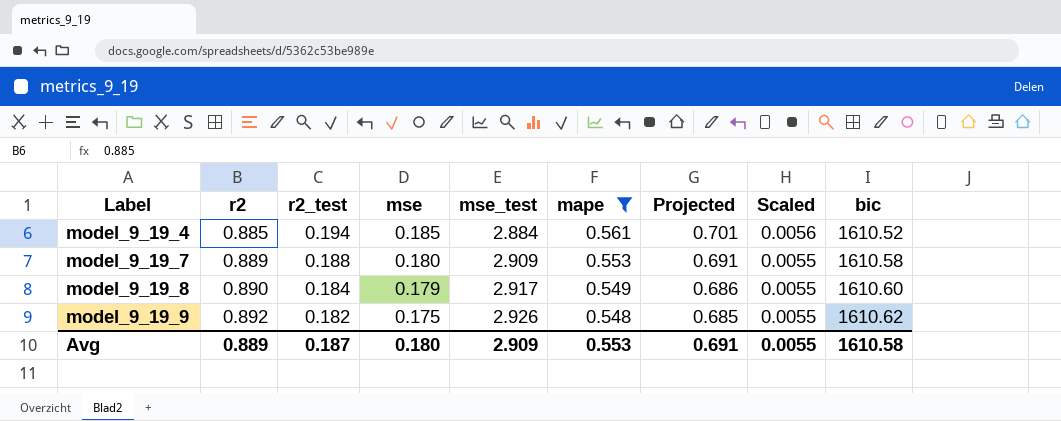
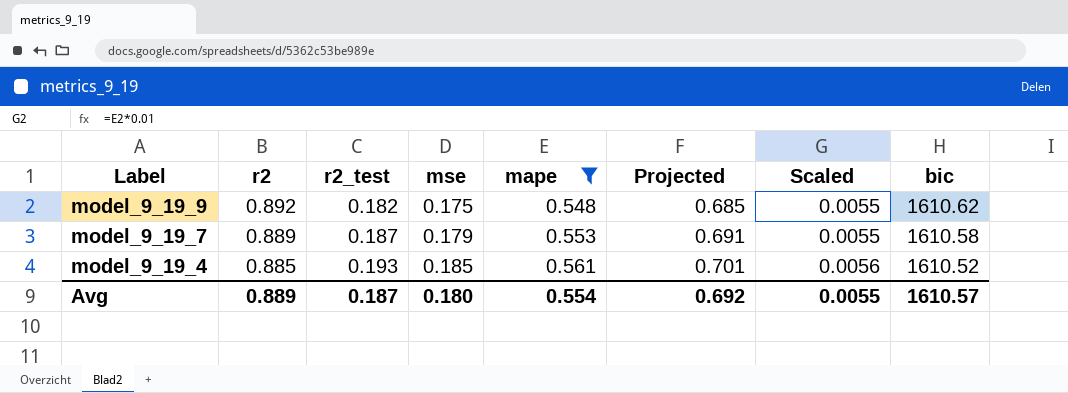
row order: Label ascending -> Label descending
column mse_test | position: 5 -> none
row model_9_19_8: 0.890 | 0.184 | 0.179 | 2.917 | 0.549 | 0.686 | 0.0055 | 1610.60 -> none
model_9_19_7 | r2_test: 0.188 -> 0.187
model_9_19_7 | mse: 0.180 -> 0.179
model_9_19_4 | r2_test: 0.194 -> 0.193
Avg | mape: 0.553 -> 0.554
Avg | Projected: 0.691 -> 0.692
Avg | bic: 1610.58 -> 1610.57

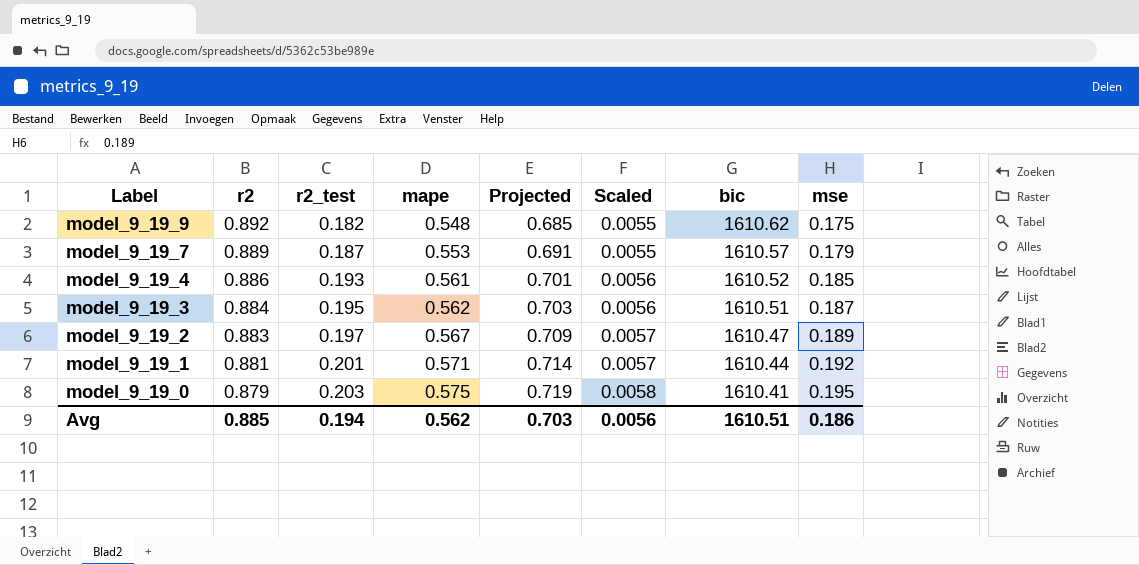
filter: mape <= 0.561 -> none
column mse | position: 4 -> 8
model_9_19_7 | bic: 1610.58 -> 1610.57
model_9_19_4 | r2: 0.885 -> 0.886
Avg | r2: 0.889 -> 0.885
Avg | r2_test: 0.187 -> 0.194
Avg | mape: 0.554 -> 0.562
Avg | Projected: 0.692 -> 0.703
Avg | Scaled: 0.0055 -> 0.0056
Avg | bic: 1610.57 -> 1610.51
Avg | mse: 0.180 -> 0.186

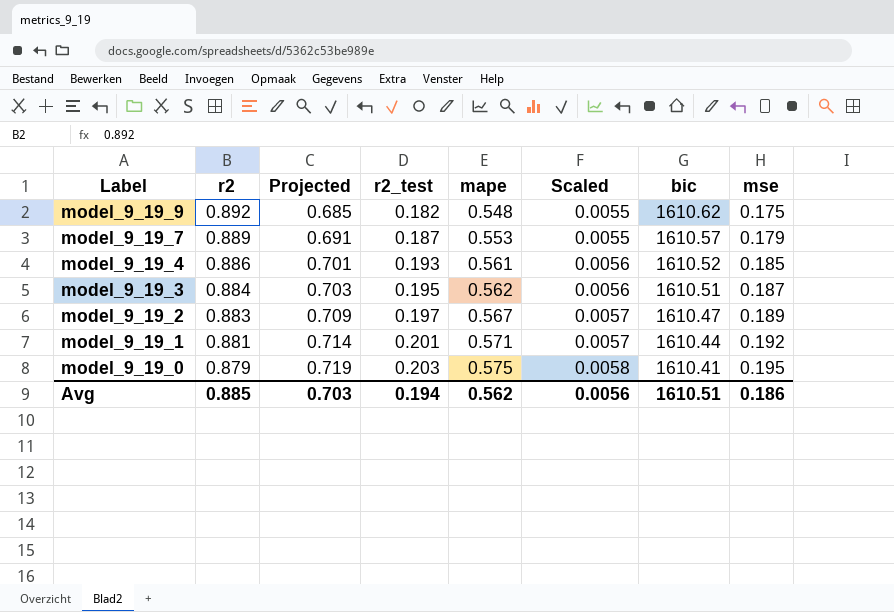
column Projected | position: 5 -> 3

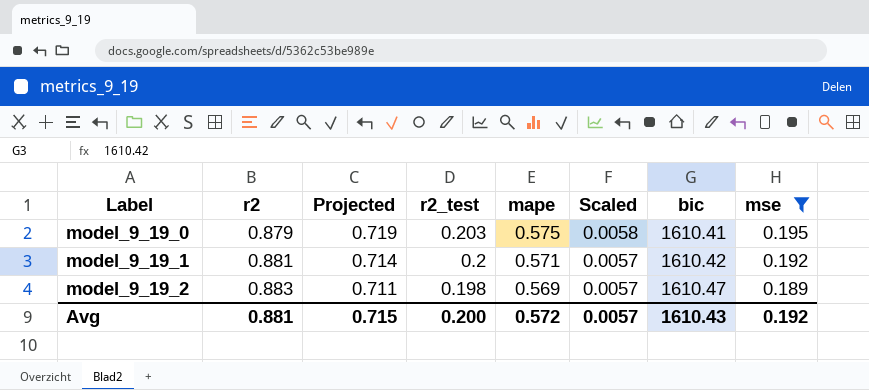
filter: none -> mse >= 0.189
row order: Label descending -> Label ascending
model_9_19_1 | r2_test: 0.201 -> 0.2
model_9_19_1 | bic: 1610.44 -> 1610.42
model_9_19_2 | Projected: 0.709 -> 0.711
model_9_19_2 | r2_test: 0.197 -> 0.198
model_9_19_2 | mape: 0.567 -> 0.569
Avg | r2: 0.885 -> 0.881
Avg | Projected: 0.703 -> 0.715
Avg | r2_test: 0.194 -> 0.200
Avg | mape: 0.562 -> 0.572
Avg | Scaled: 0.0056 -> 0.0057
Avg | bic: 1610.51 -> 1610.43
Avg | mse: 0.186 -> 0.192

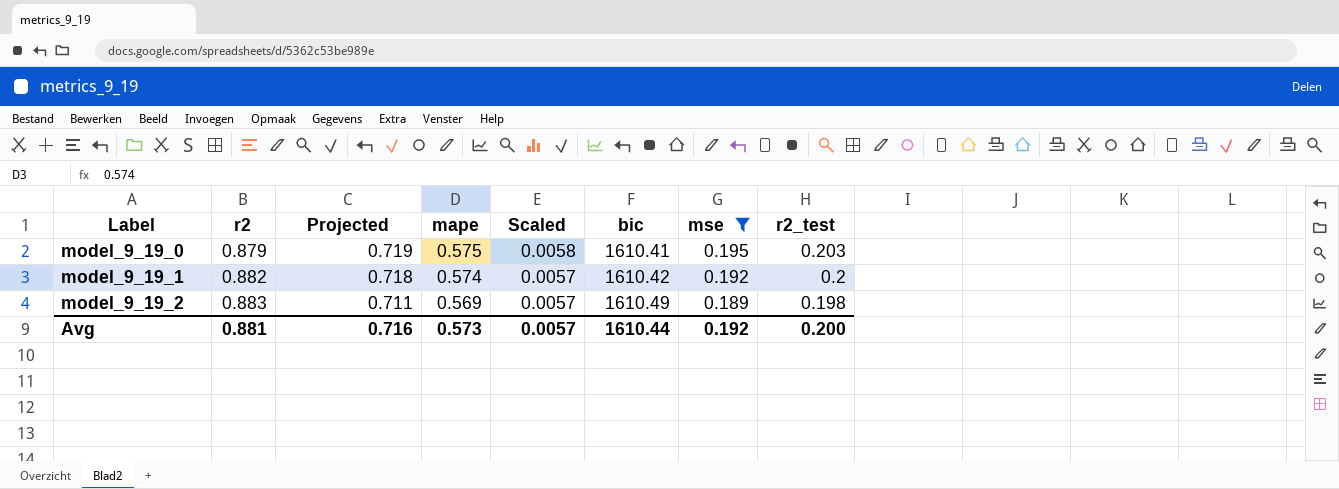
column r2_test | position: 4 -> 8
model_9_19_1 | r2: 0.881 -> 0.882
model_9_19_1 | Projected: 0.714 -> 0.718
model_9_19_1 | mape: 0.571 -> 0.574
model_9_19_2 | bic: 1610.47 -> 1610.49
Avg | Projected: 0.715 -> 0.716
Avg | mape: 0.572 -> 0.573
Avg | bic: 1610.43 -> 1610.44

